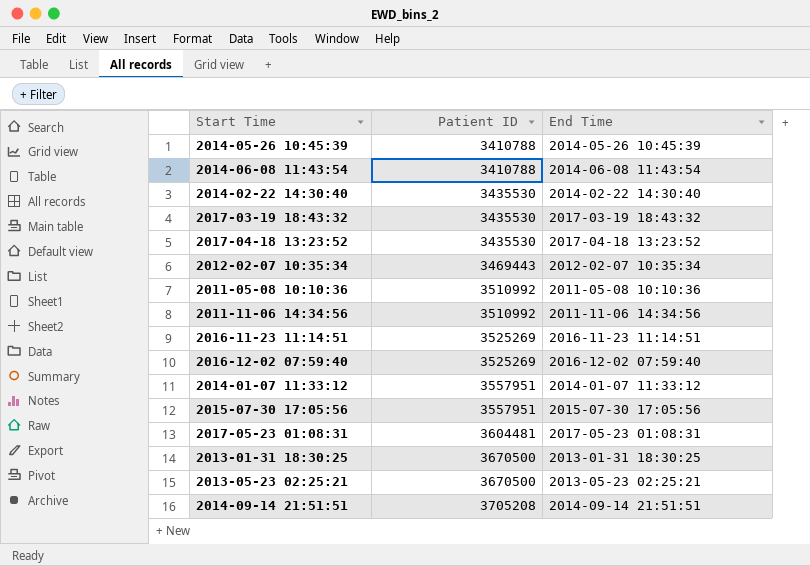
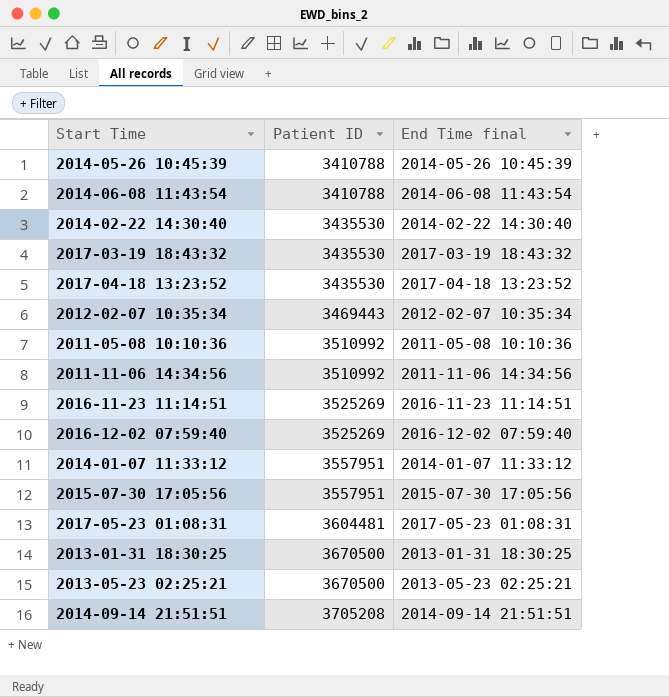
column name: End Time -> End Time final

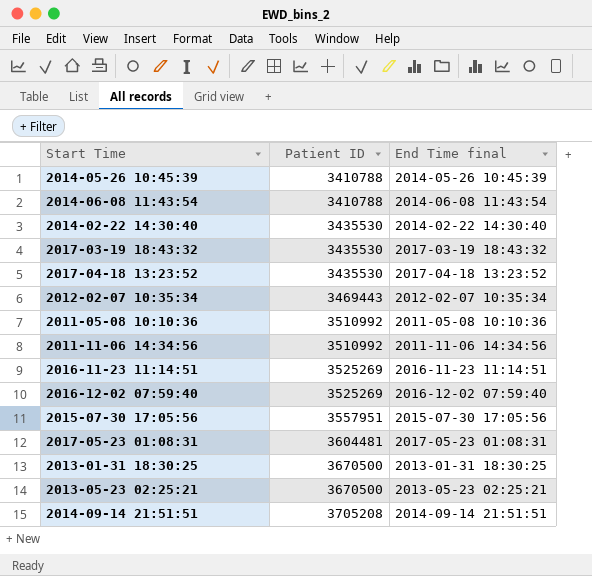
row 2014-01-07 11:33:12: 3557951 | 2014-01-07 11:33:12 -> none

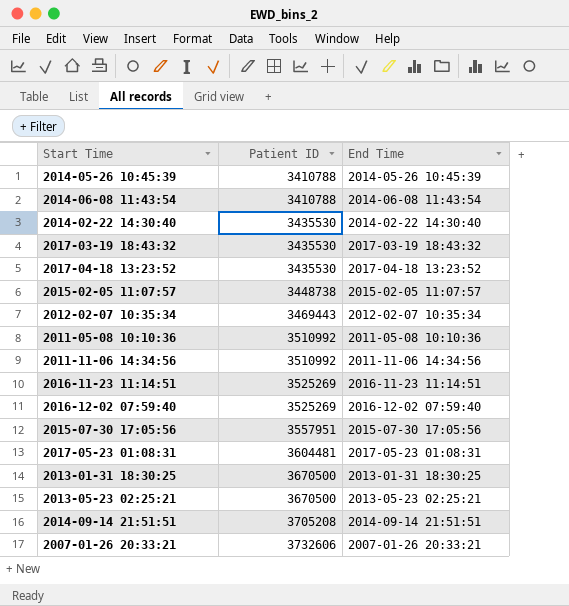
column name: End Time final -> End Time
row 2015-02-05 11:07:57: none -> 3448738 | 2015-02-05 11:07:57
row 2007-01-26 20:33:21: none -> 3732606 | 2007-01-26 20:33:21

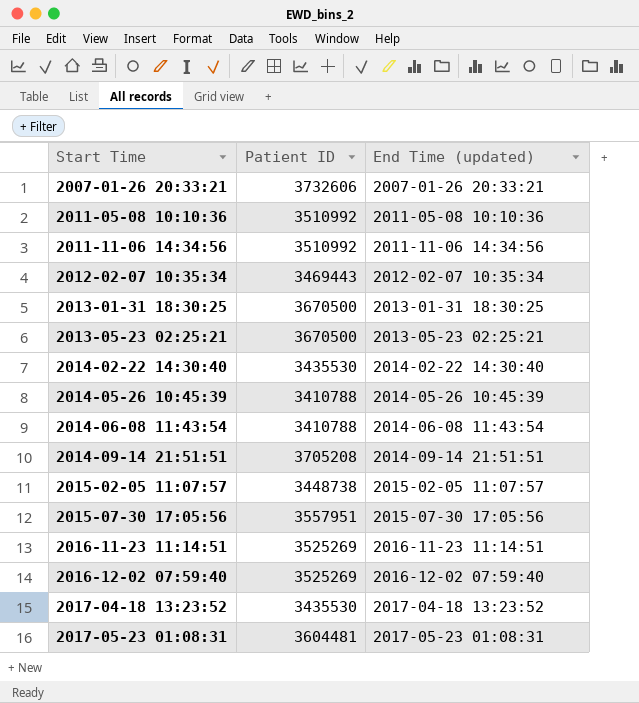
row order: Patient ID ascending -> Start Time ascending
column name: End Time -> End Time (updated)
row 2017-03-19 18:43:32: 3435530 | 2017-03-19 18:43:32 -> none

